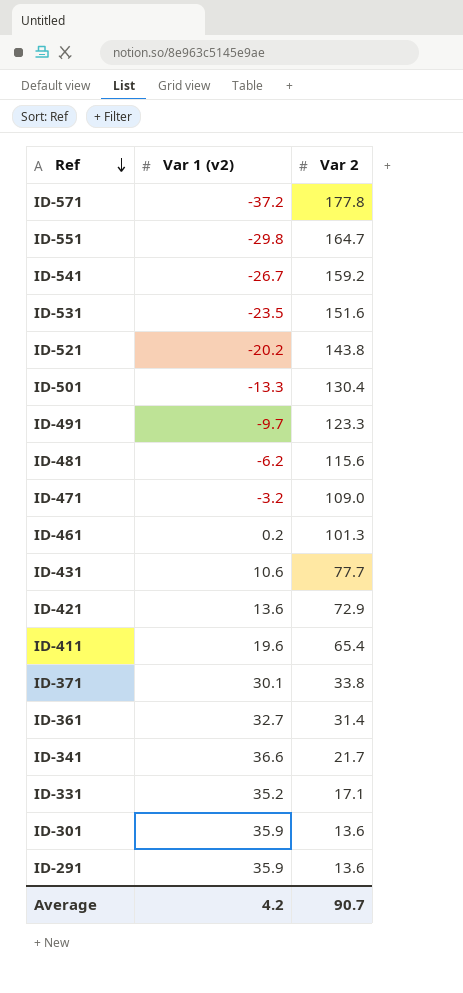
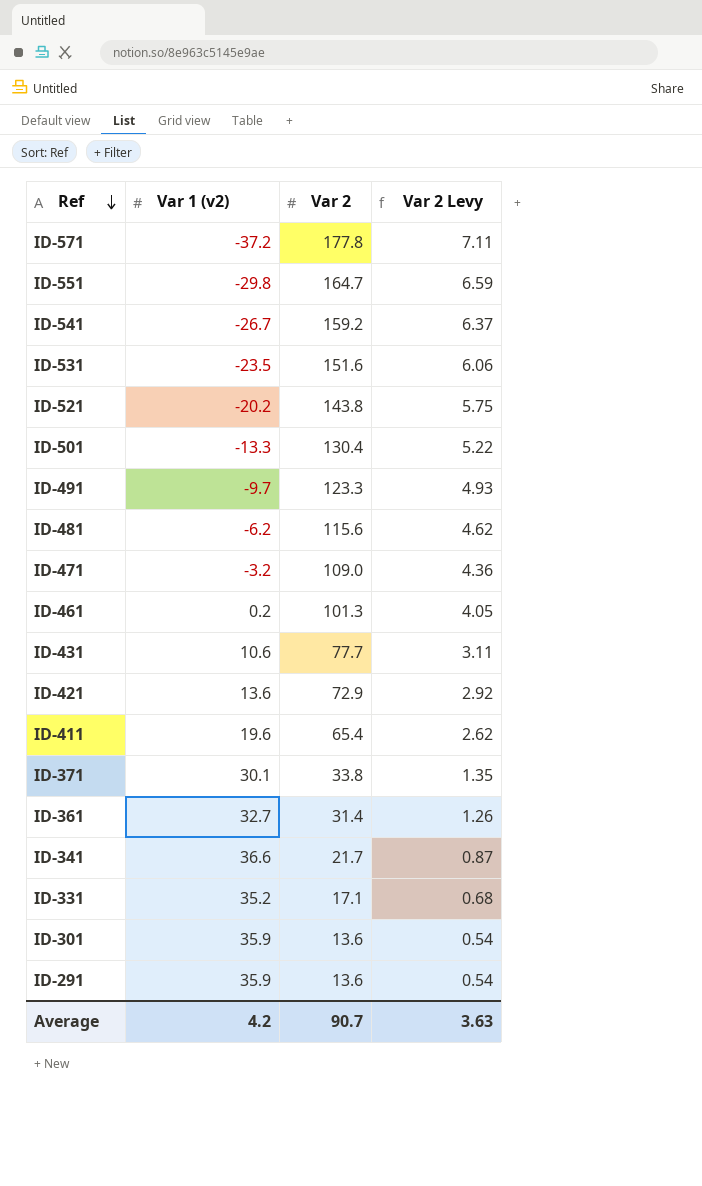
column Var 2 Levy | formula: none -> [Var 2] * 0.04

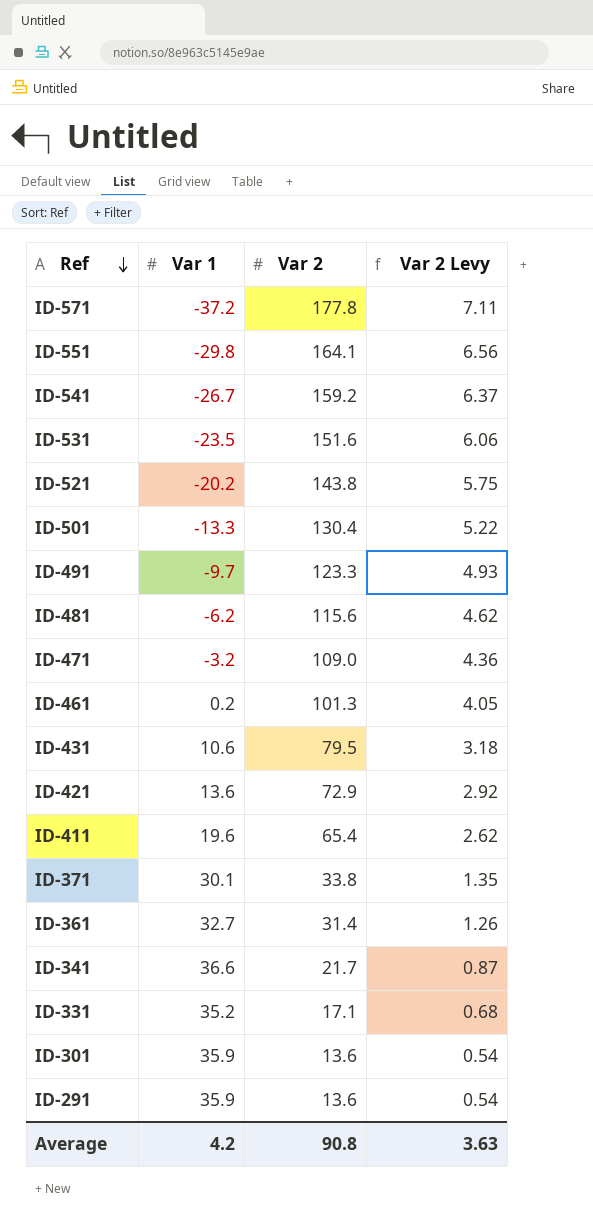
column name: Var 1 (v2) -> Var 1
ID-551 | Var 2: 164.7 -> 164.1
ID-551 | Var 2 Levy: 6.59 -> 6.56
ID-431 | Var 2: 77.7 -> 79.5
ID-431 | Var 2 Levy: 3.11 -> 3.18
Average | Var 2: 90.7 -> 90.8

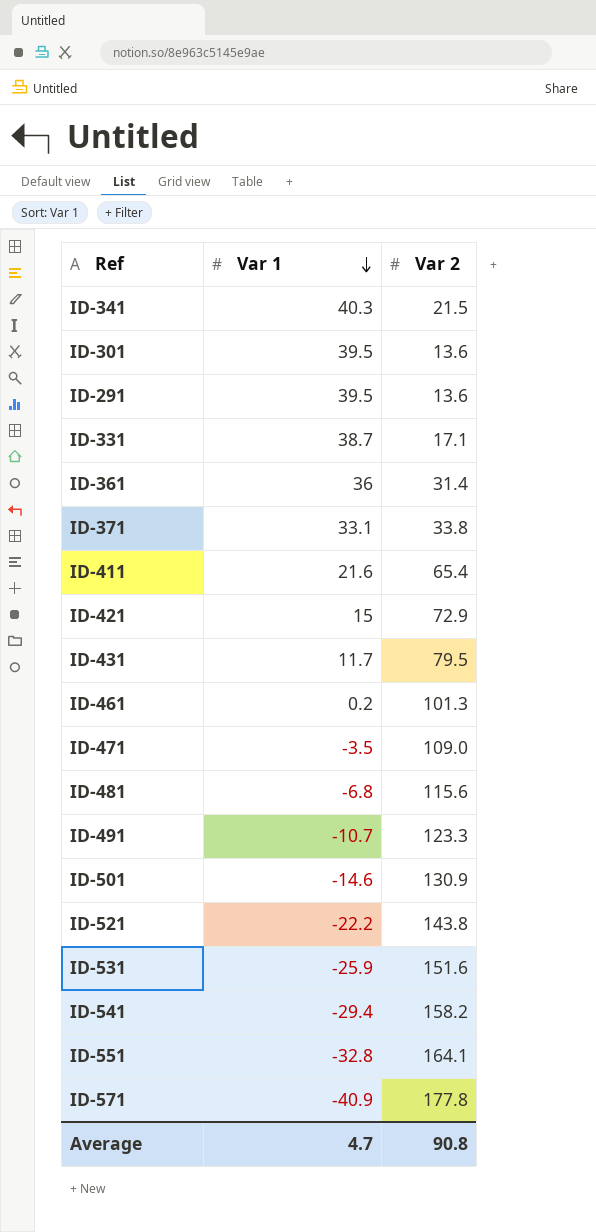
row order: Ref descending -> Var 1 descending
column Var 2 Levy | formula: [Var 2] * 0.04 -> none
ID-341 | Var 1: 36.6 -> 40.3
ID-341 | Var 2: 21.7 -> 21.5
ID-301 | Var 1: 35.9 -> 39.5
ID-291 | Var 1: 35.9 -> 39.5
ID-331 | Var 1: 35.2 -> 38.7
ID-361 | Var 1: 32.7 -> 36
ID-371 | Var 1: 30.1 -> 33.1
ID-411 | Var 1: 19.6 -> 21.6
ID-421 | Var 1: 13.6 -> 15
ID-431 | Var 1: 10.6 -> 11.7
ID-471 | Var 1: -3.2 -> -3.5
ID-481 | Var 1: -6.2 -> -6.8
ID-491 | Var 1: -9.7 -> -10.7
ID-501 | Var 1: -13.3 -> -14.6
ID-501 | Var 2: 130.4 -> 130.9
ID-521 | Var 1: -20.2 -> -22.2
ID-531 | Var 1: -23.5 -> -25.9
ID-541 | Var 1: -26.7 -> -29.4
ID-541 | Var 2: 159.2 -> 158.2
ID-551 | Var 1: -29.8 -> -32.8
ID-571 | Var 1: -37.2 -> -40.9
Average | Var 1: 4.2 -> 4.7

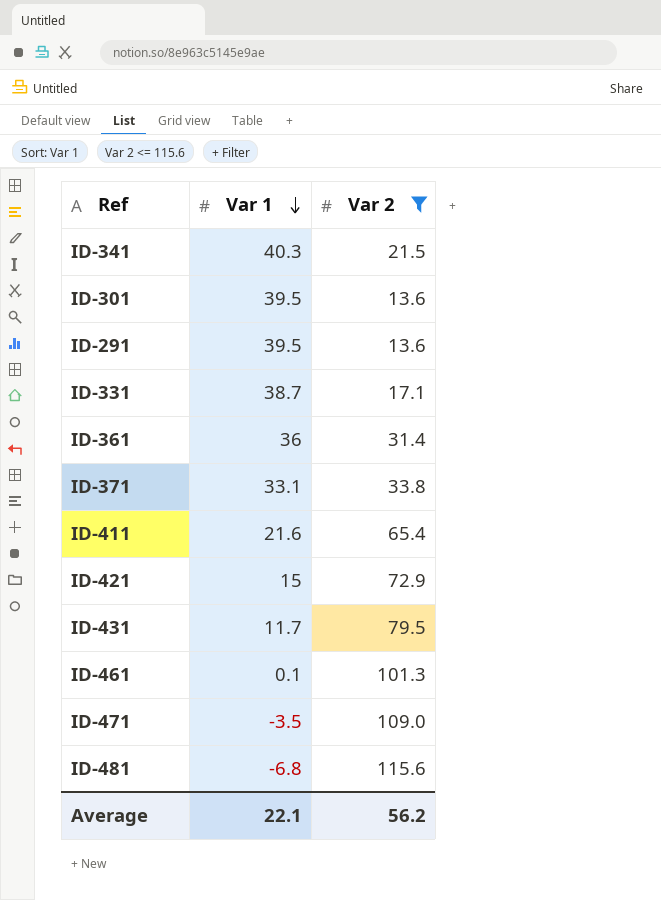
filter: none -> Var 2 <= 115.6
ID-461 | Var 1: 0.2 -> 0.1
Average | Var 1: 4.7 -> 22.1
Average | Var 2: 90.8 -> 56.2

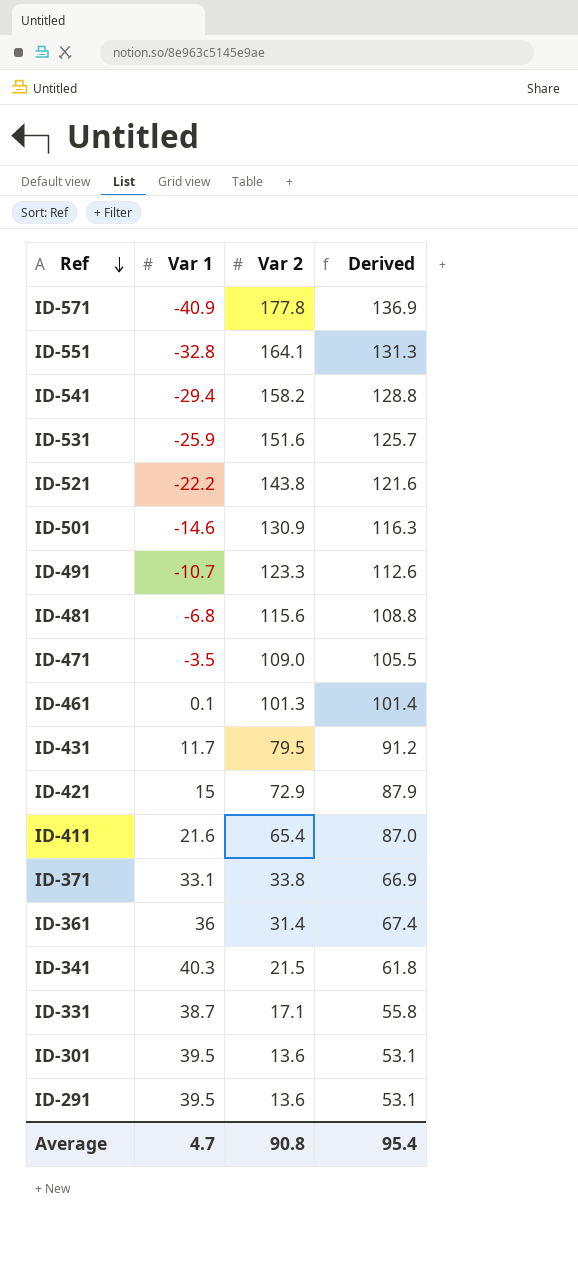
filter: Var 2 <= 115.6 -> none
row order: Var 1 descending -> Ref descending
column Derived | formula: none -> [Var 1] + [Var 2]
Average | Var 1: 22.1 -> 4.7
Average | Var 2: 56.2 -> 90.8

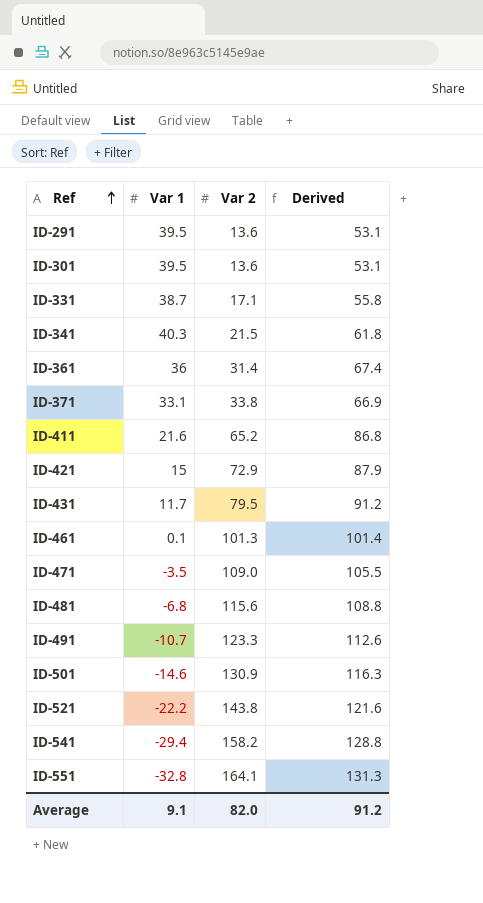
row order: Ref descending -> Ref ascending
row ID-571: -40.9 | 177.8 | 136.9 -> none
row ID-531: -25.9 | 151.6 | 125.7 -> none
ID-411 | Var 2: 65.4 -> 65.2
ID-411 | Derived: 87.0 -> 86.8
Average | Var 1: 4.7 -> 9.1
Average | Var 2: 90.8 -> 82.0
Average | Derived: 95.4 -> 91.2

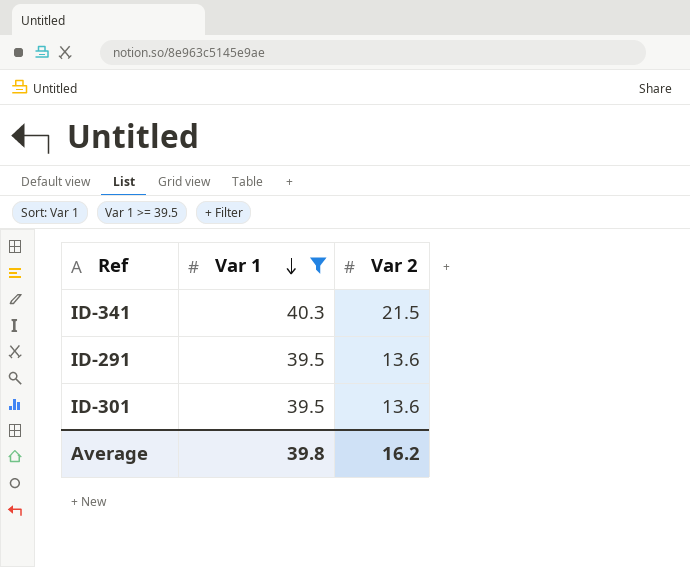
filter: none -> Var 1 >= 39.5
row order: Ref ascending -> Var 1 descending
column Derived | formula: [Var 1] + [Var 2] -> none
Average | Var 1: 9.1 -> 39.8
Average | Var 2: 82.0 -> 16.2

